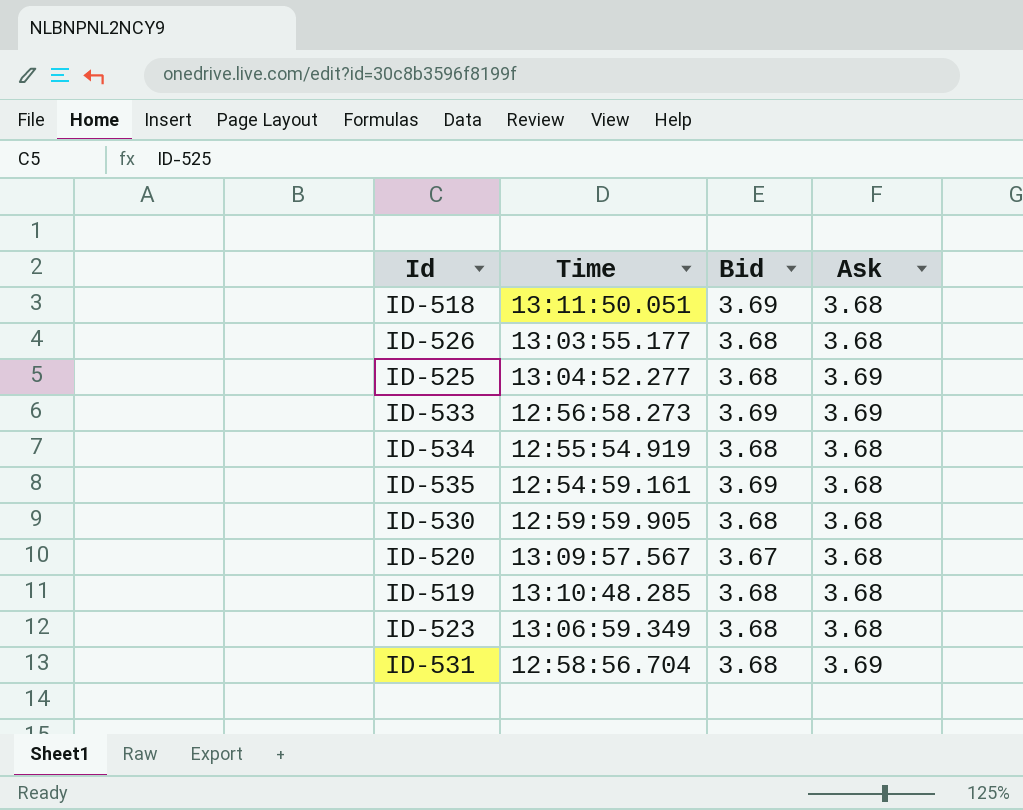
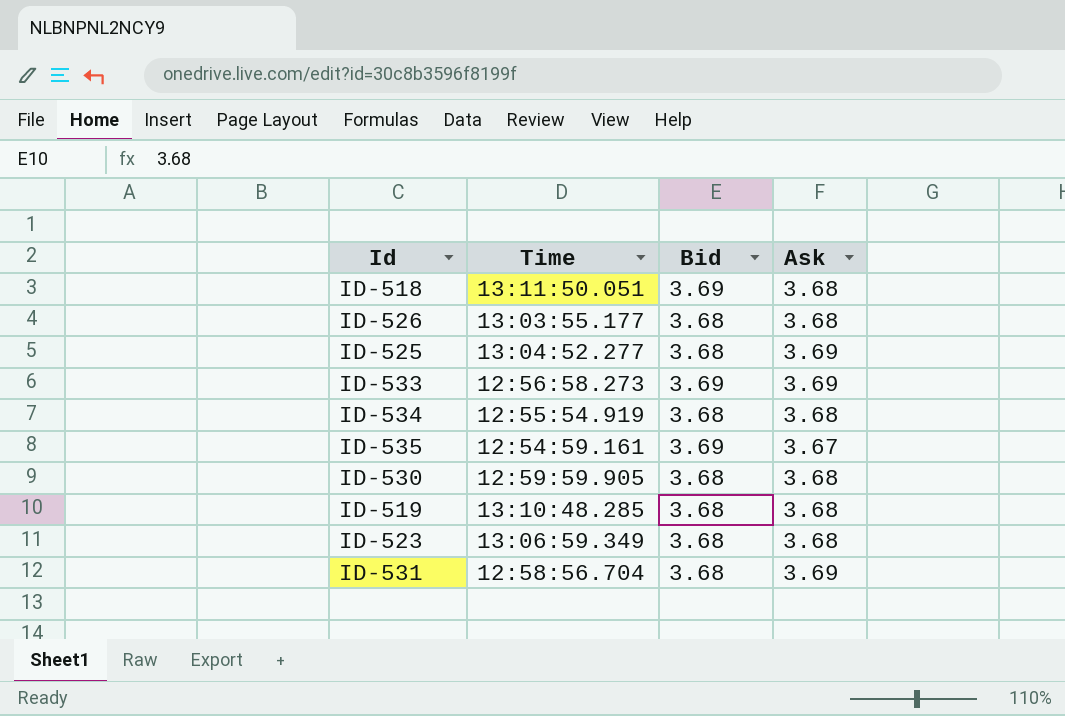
row ID-520: 13:09:57.567 | 3.67 | 3.68 -> none
ID-535 | Ask: 3.68 -> 3.67

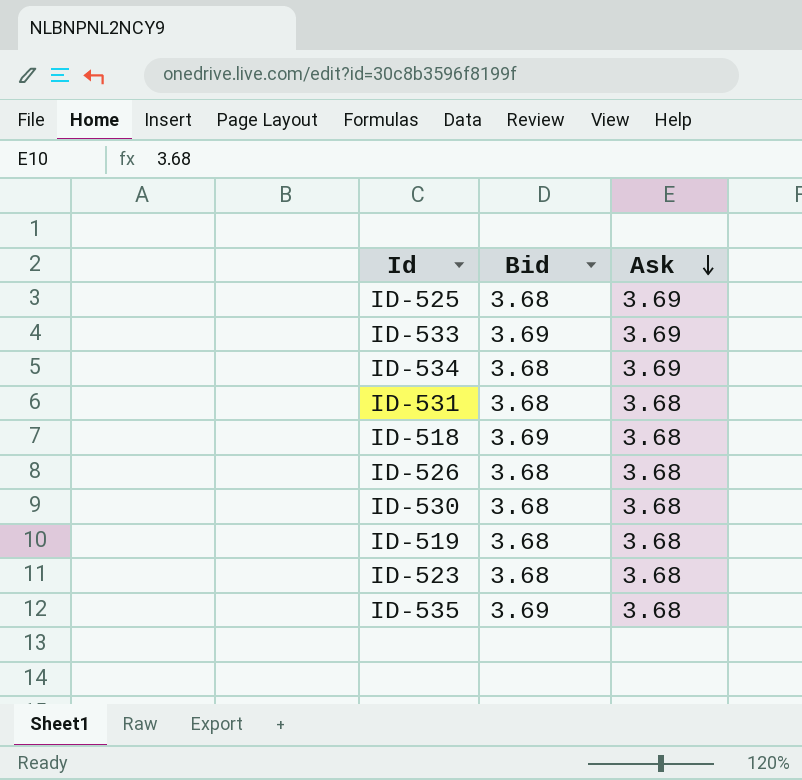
row order: none -> Ask descending
column Time | position: 2 -> none
ID-534 | Ask: 3.68 -> 3.69
ID-531 | Ask: 3.69 -> 3.68
ID-535 | Ask: 3.67 -> 3.68

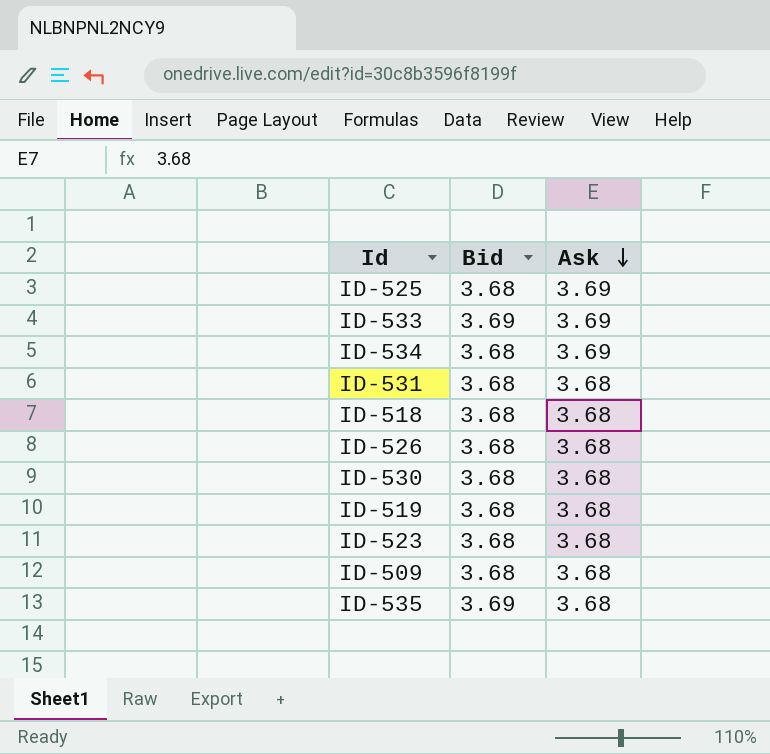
ID-518 | Bid: 3.69 -> 3.68
row ID-509: none -> 3.68 | 3.68

